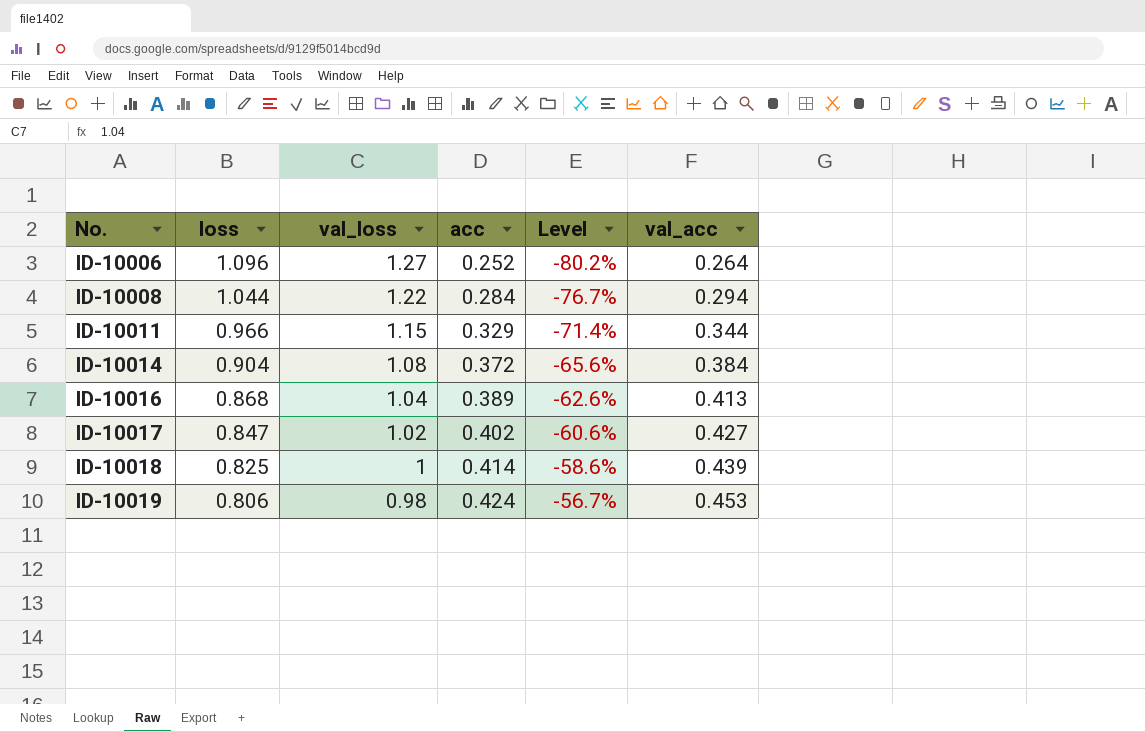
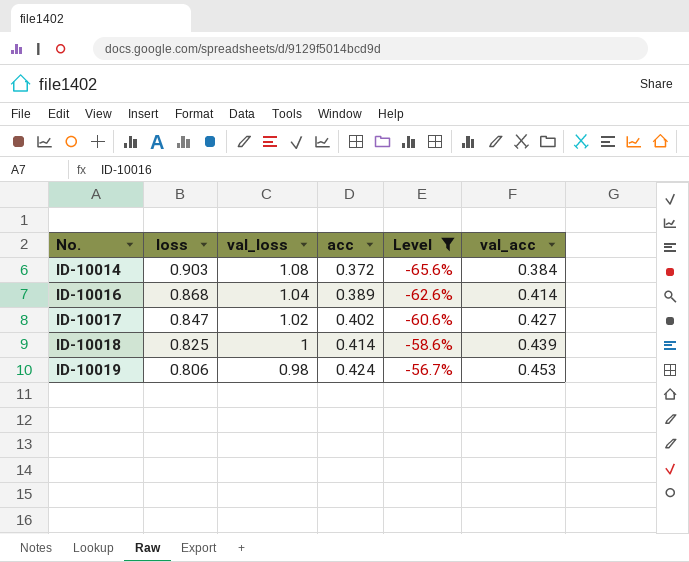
filter: none -> Level >= -65.6%
ID-10014 | loss: 0.904 -> 0.903
ID-10016 | val_acc: 0.413 -> 0.414

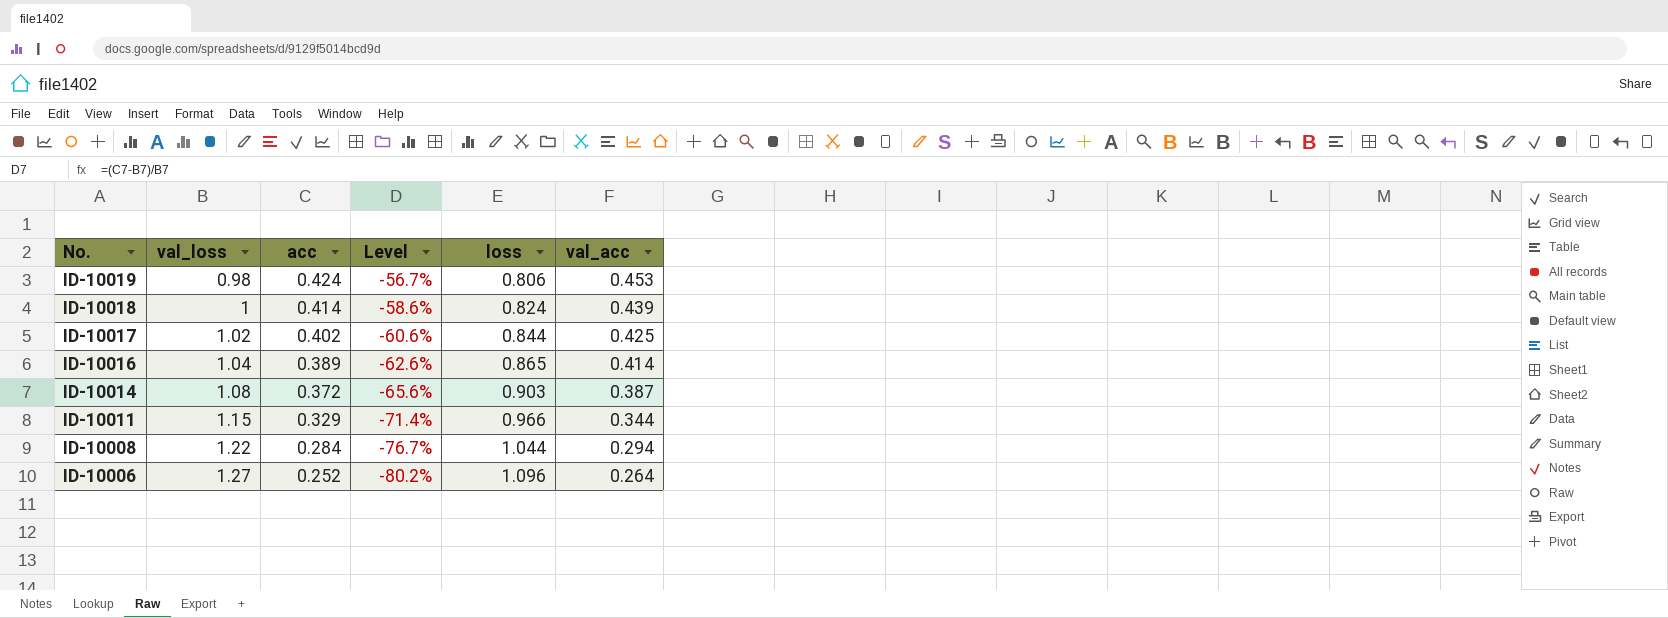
filter: Level >= -65.6% -> none
row order: No. ascending -> No. descending
column loss | position: 2 -> 5
ID-10018 | loss: 0.825 -> 0.824
ID-10017 | loss: 0.847 -> 0.844
ID-10017 | val_acc: 0.427 -> 0.425
ID-10016 | loss: 0.868 -> 0.865
ID-10014 | val_acc: 0.384 -> 0.387

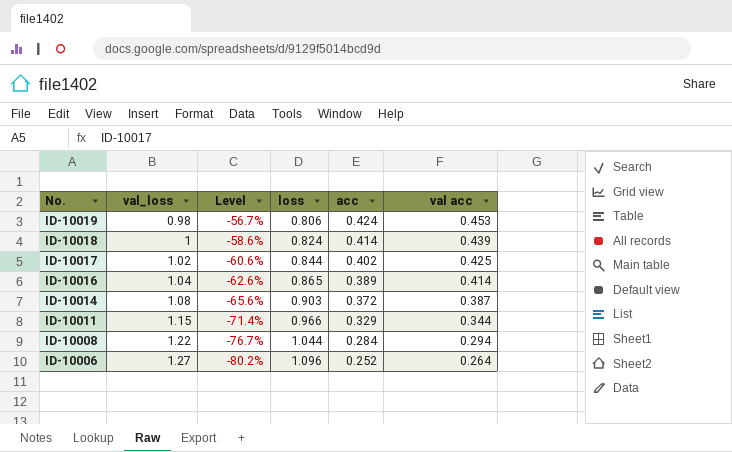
column acc | position: 3 -> 5
column name: val_acc -> val acc

